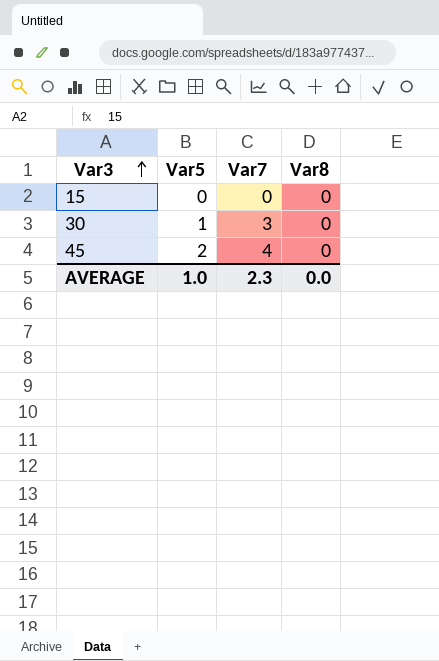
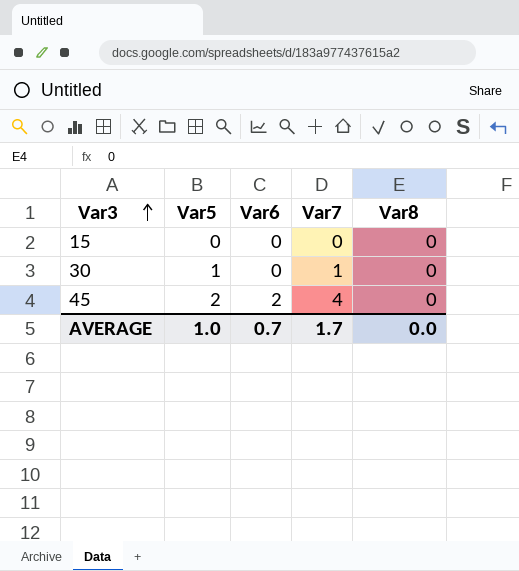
column Var6 | position: none -> 3
30 | Var7: 3 -> 1
AVERAGE | Var7: 2.3 -> 1.7

